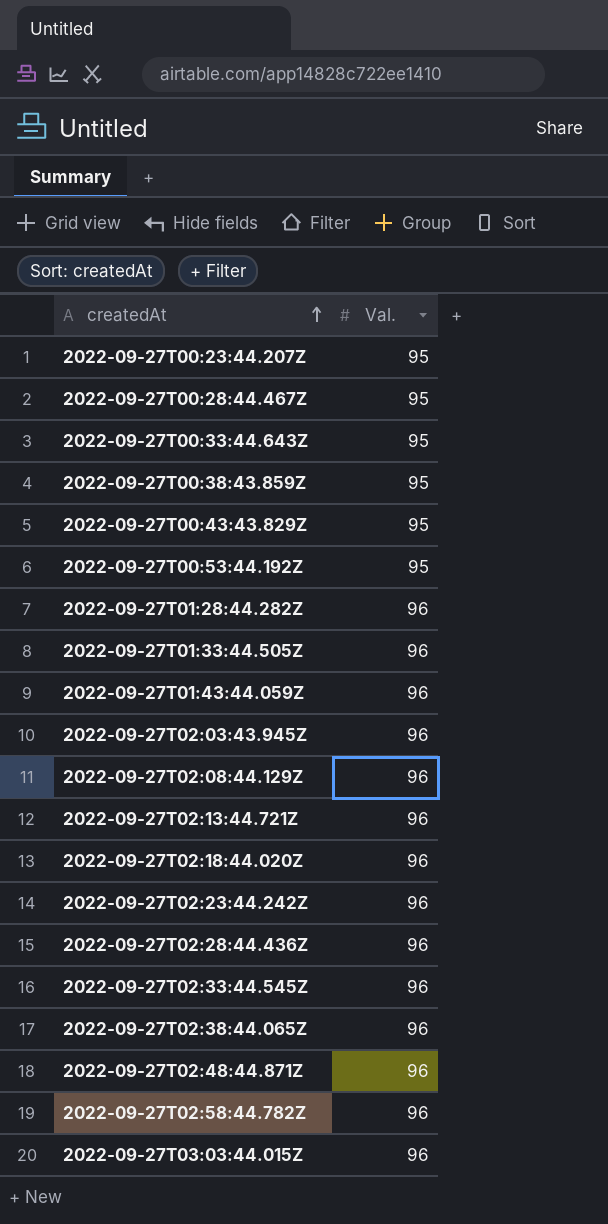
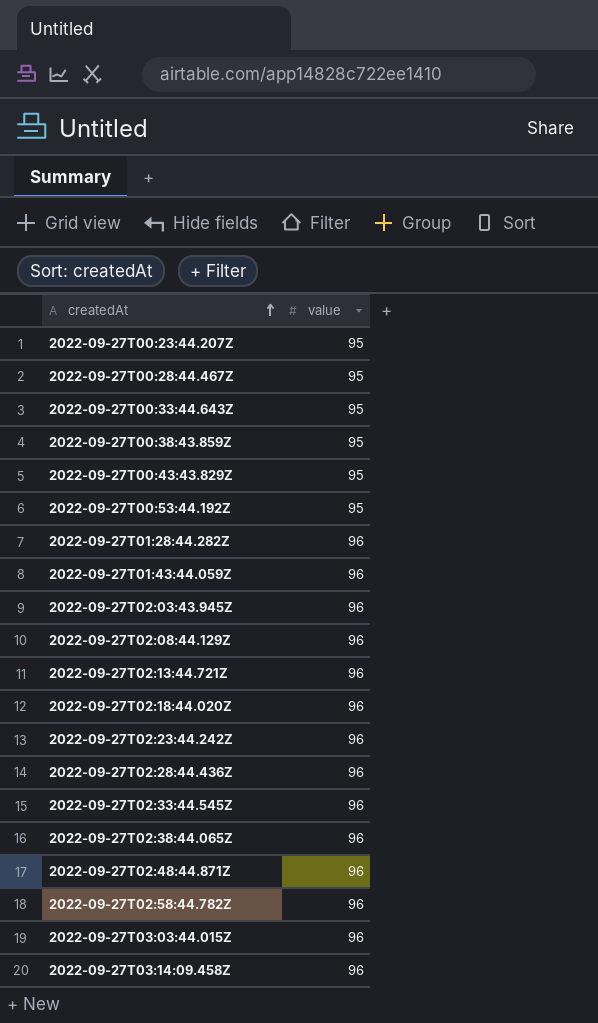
column name: Val. -> value
row 2022-09-27T01:33:44.505Z: 96 -> none
row 2022-09-27T03:14:09.458Z: none -> 96

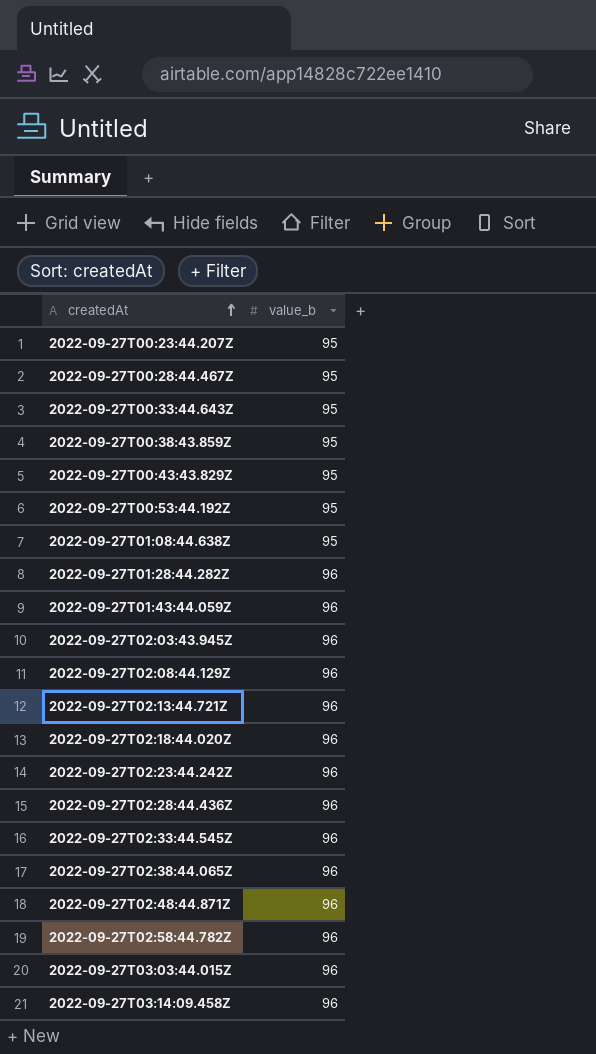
column name: value -> value_b
row 2022-09-27T01:08:44.638Z: none -> 95

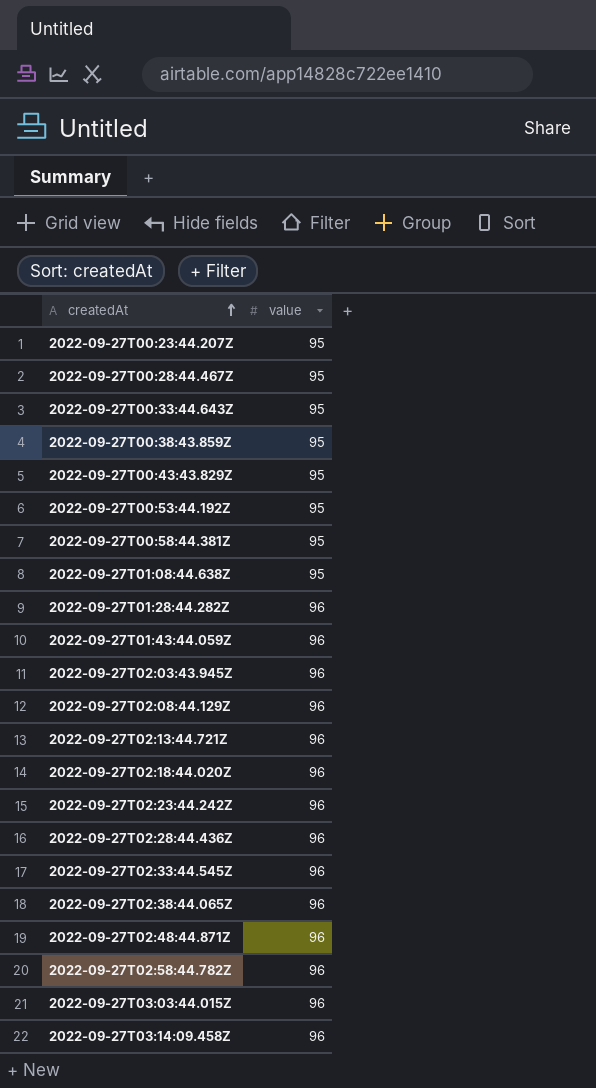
column name: value_b -> value
row 2022-09-27T00:58:44.381Z: none -> 95

